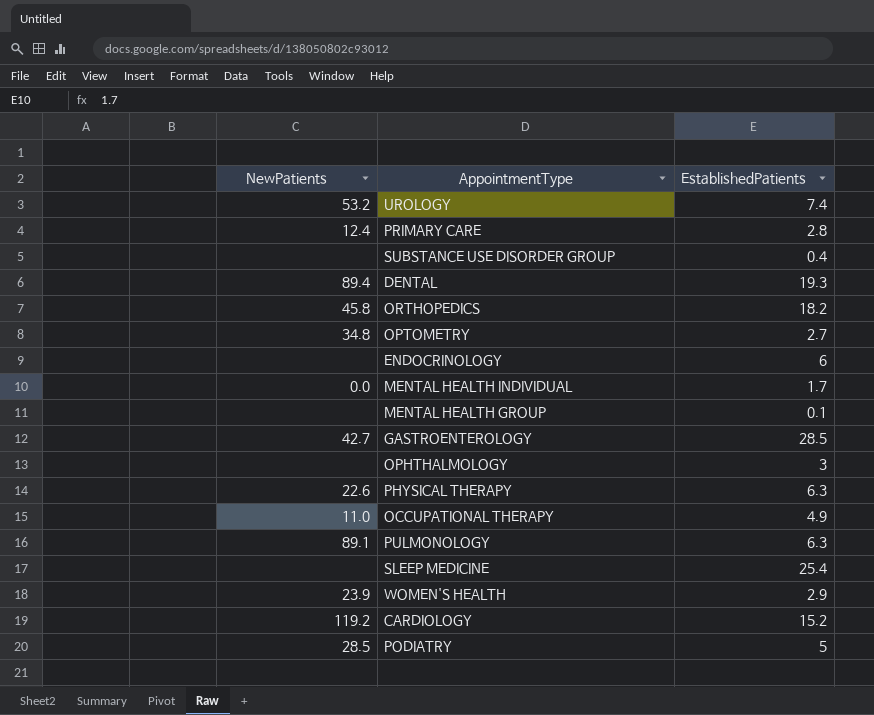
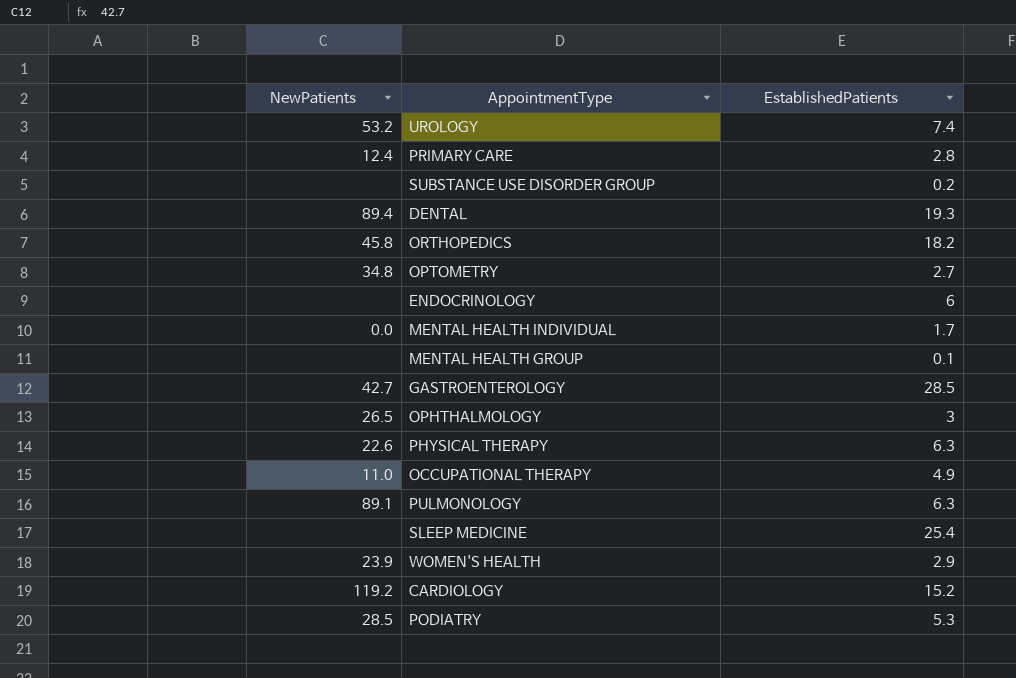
SUBSTANCE USE DISORDER GROUP | EstablishedPatients: 0.4 -> 0.2
OPHTHALMOLOGY | NewPatients: none -> 26.5
PODIATRY | EstablishedPatients: 5 -> 5.3

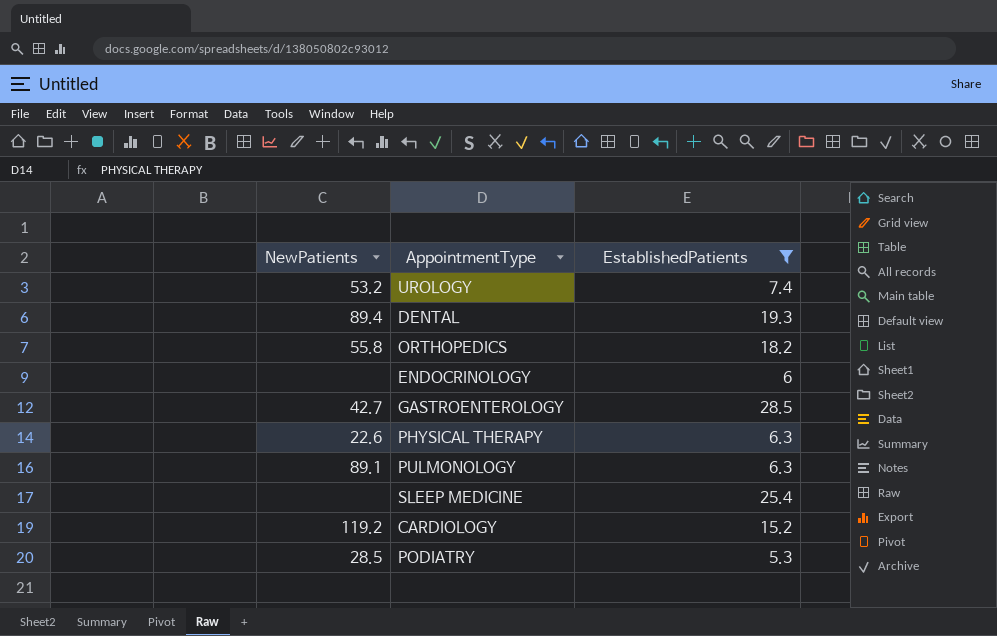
filter: none -> EstablishedPatients >= 5.3
ORTHOPEDICS | NewPatients: 45.8 -> 55.8

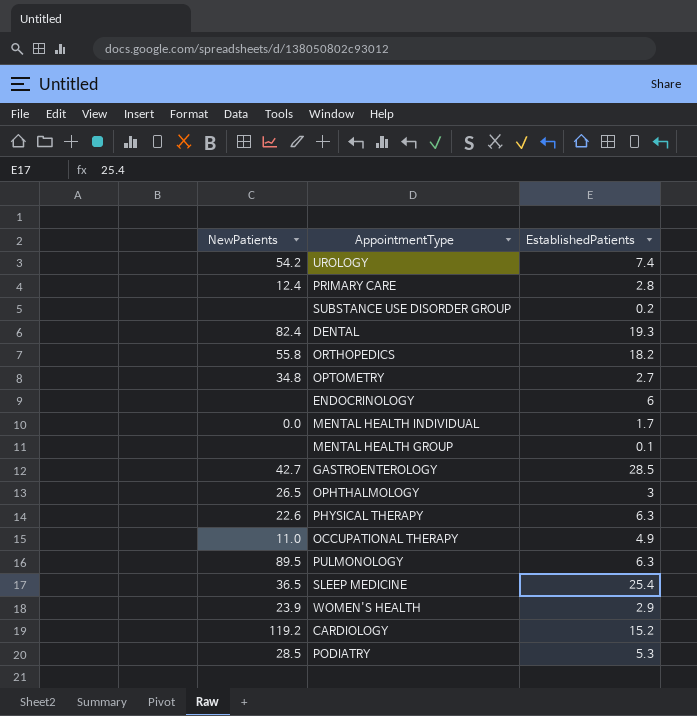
filter: EstablishedPatients >= 5.3 -> none
UROLOGY | NewPatients: 53.2 -> 54.2
DENTAL | NewPatients: 89.4 -> 82.4
PULMONOLOGY | NewPatients: 89.1 -> 89.5
SLEEP MEDICINE | NewPatients: none -> 36.5

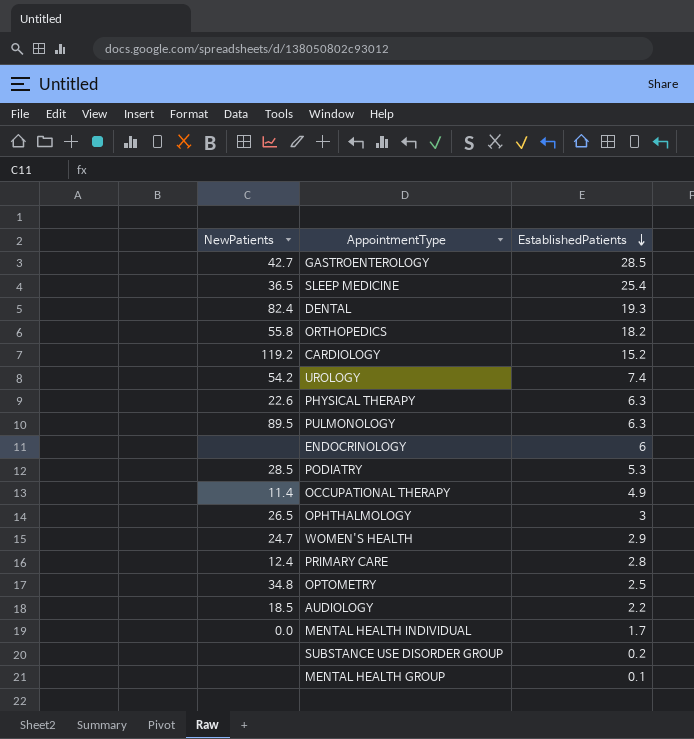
row order: none -> EstablishedPatients descending
OCCUPATIONAL THERAPY | NewPatients: 11.0 -> 11.4
WOMEN'S HEALTH | NewPatients: 23.9 -> 24.7
OPTOMETRY | EstablishedPatients: 2.7 -> 2.5
row AUDIOLOGY: none -> 18.5 | 2.2

